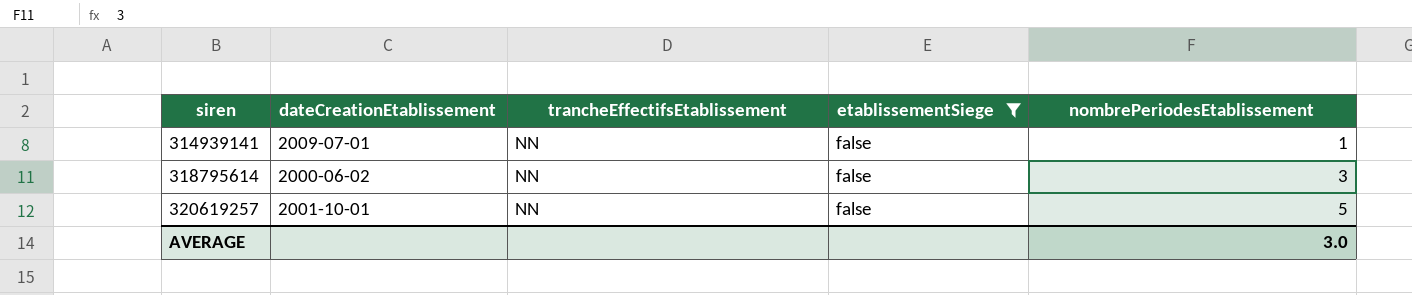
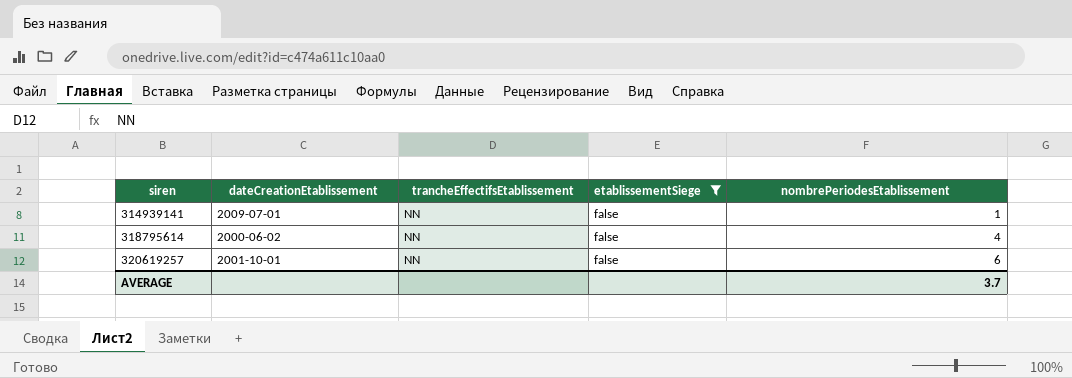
318795614 | nombrePeriodesEtablissement: 3 -> 4
320619257 | nombrePeriodesEtablissement: 5 -> 6
AVERAGE | nombrePeriodesEtablissement: 3.0 -> 3.7

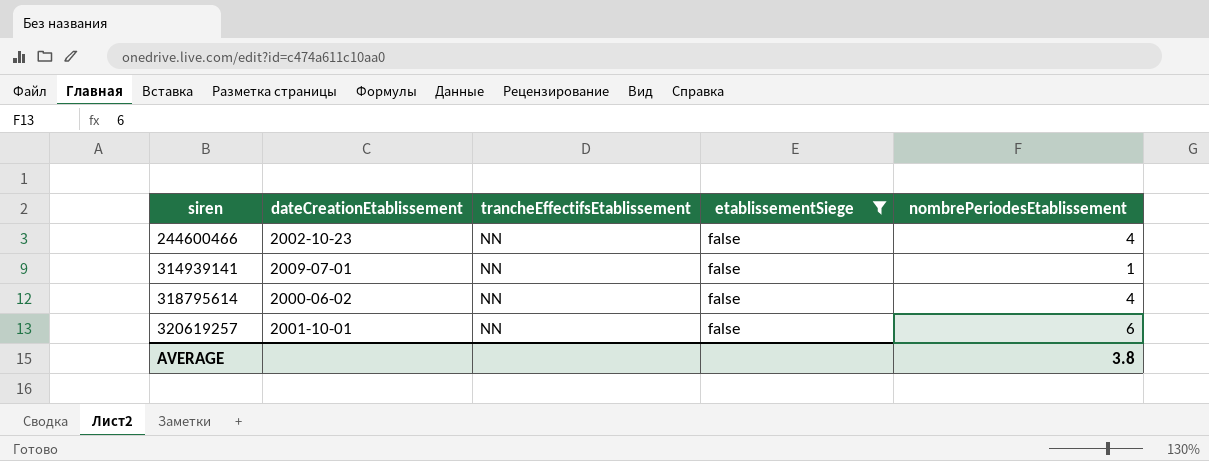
row 244600466: none -> 2002-10-23 | NN | false | 4
AVERAGE | nombrePeriodesEtablissement: 3.7 -> 3.8

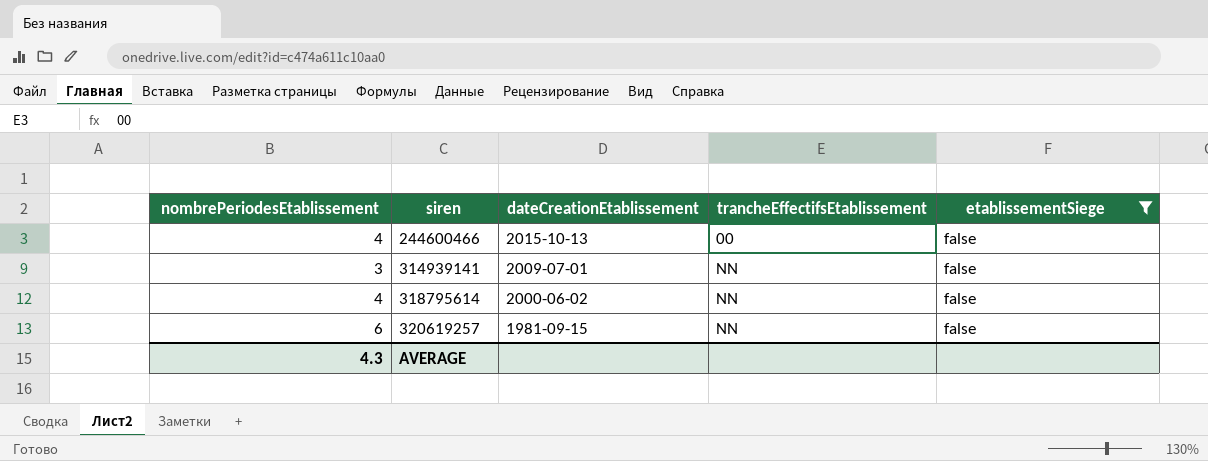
column nombrePeriodesEtablissement | position: 5 -> 1
244600466 | dateCreationEtablissement: 2002-10-23 -> 2015-10-13
244600466 | trancheEffectifsEtablissement: NN -> 00
314939141 | nombrePeriodesEtablissement: 1 -> 3
320619257 | dateCreationEtablissement: 2001-10-01 -> 1981-09-15
AVERAGE | nombrePeriodesEtablissement: 3.8 -> 4.3

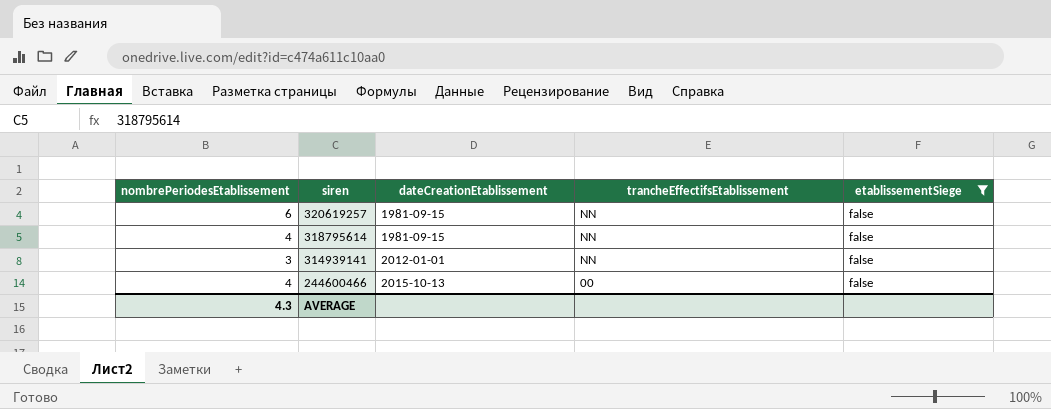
row order: siren ascending -> siren descending
318795614 | dateCreationEtablissement: 2000-06-02 -> 1981-09-15
314939141 | dateCreationEtablissement: 2009-07-01 -> 2012-01-01

